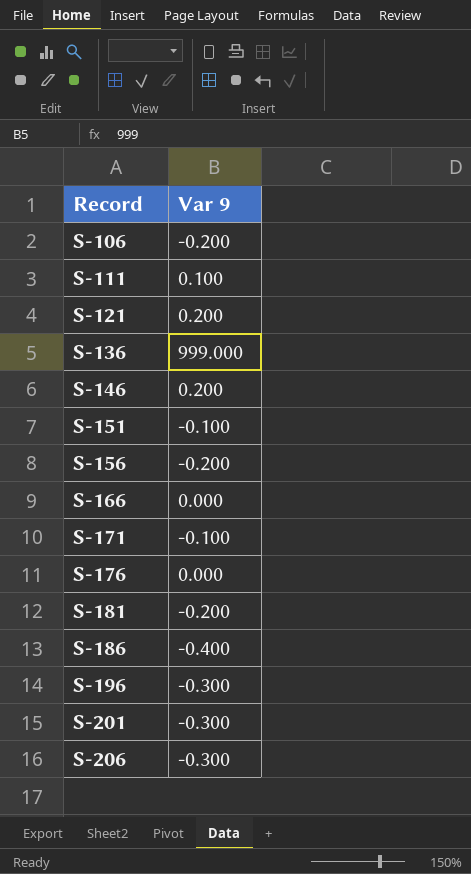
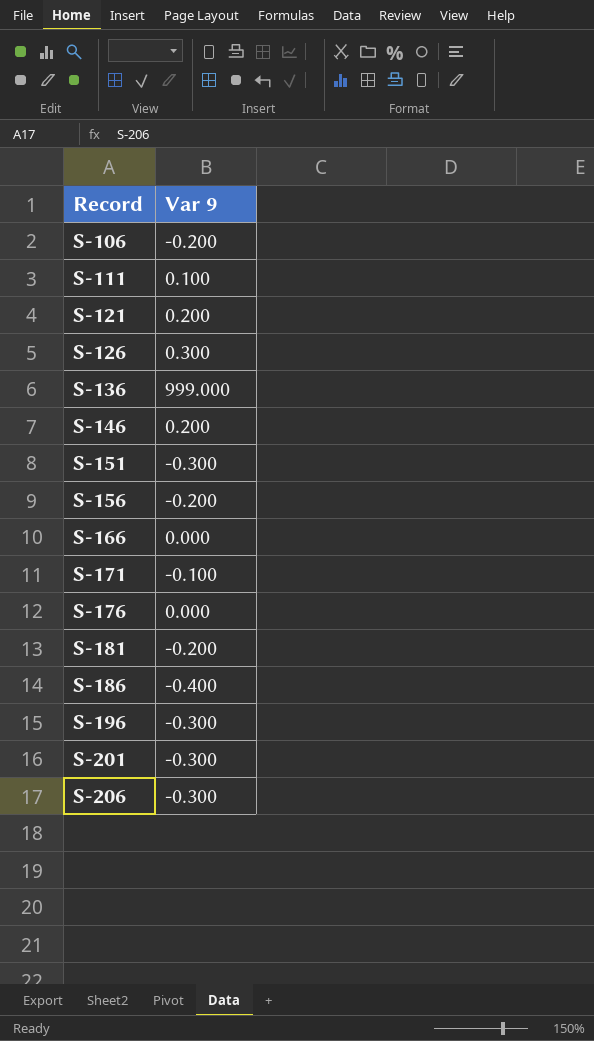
row S-126: none -> 0.300
S-151 | Var 9: -0.100 -> -0.300

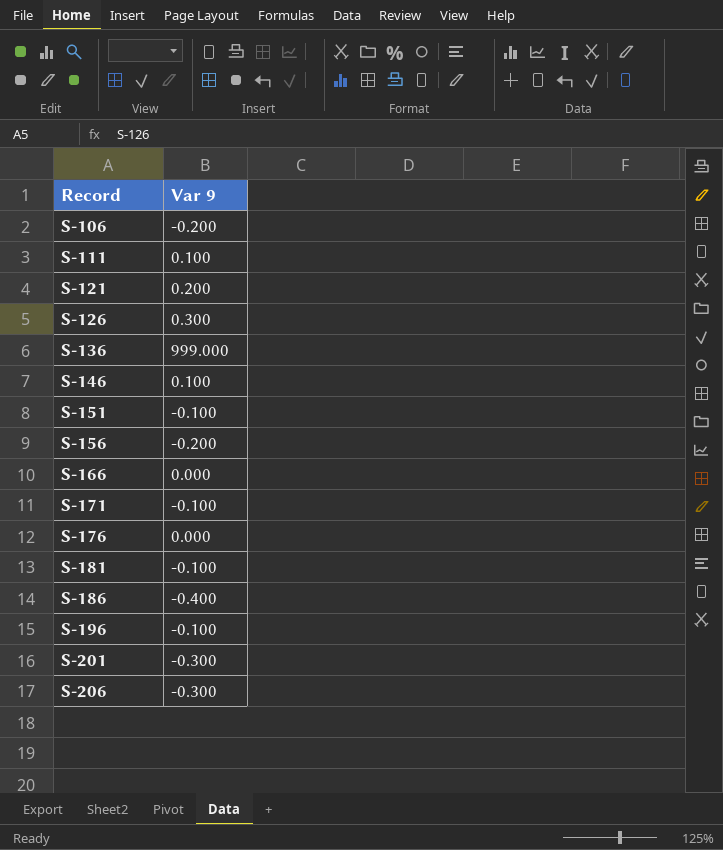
S-146 | Var 9: 0.200 -> 0.100
S-151 | Var 9: -0.300 -> -0.100
S-181 | Var 9: -0.200 -> -0.100
S-196 | Var 9: -0.300 -> -0.100

